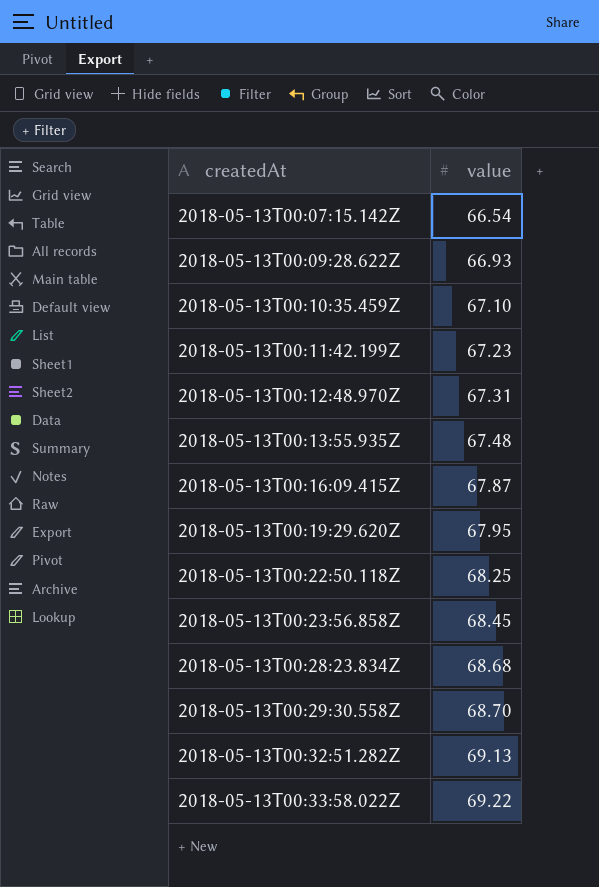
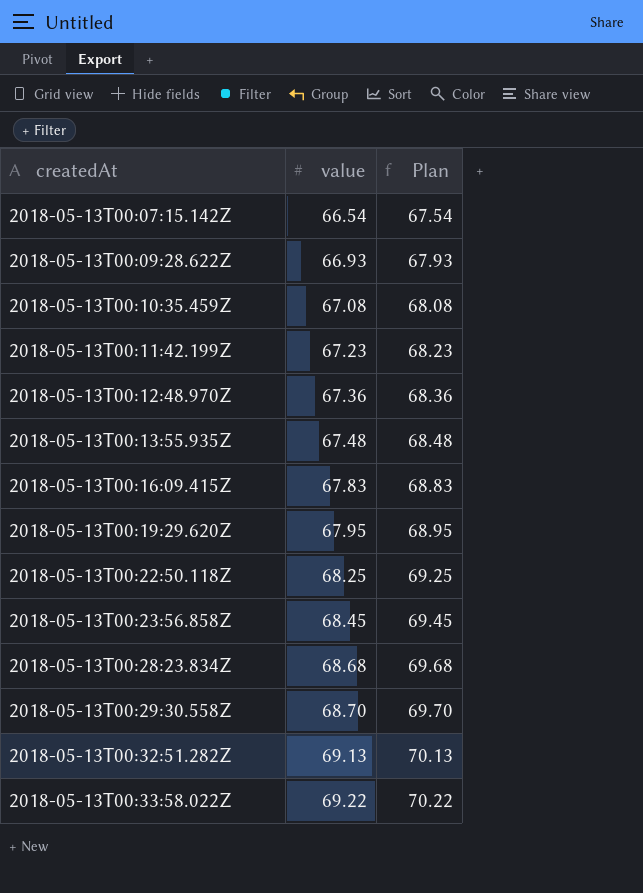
column Plan | formula: none -> [value] + 1
2018-05-13T00:10:35.459Z | value: 67.10 -> 67.08
2018-05-13T00:12:48.970Z | value: 67.31 -> 67.36
2018-05-13T00:16:09.415Z | value: 67.87 -> 67.83

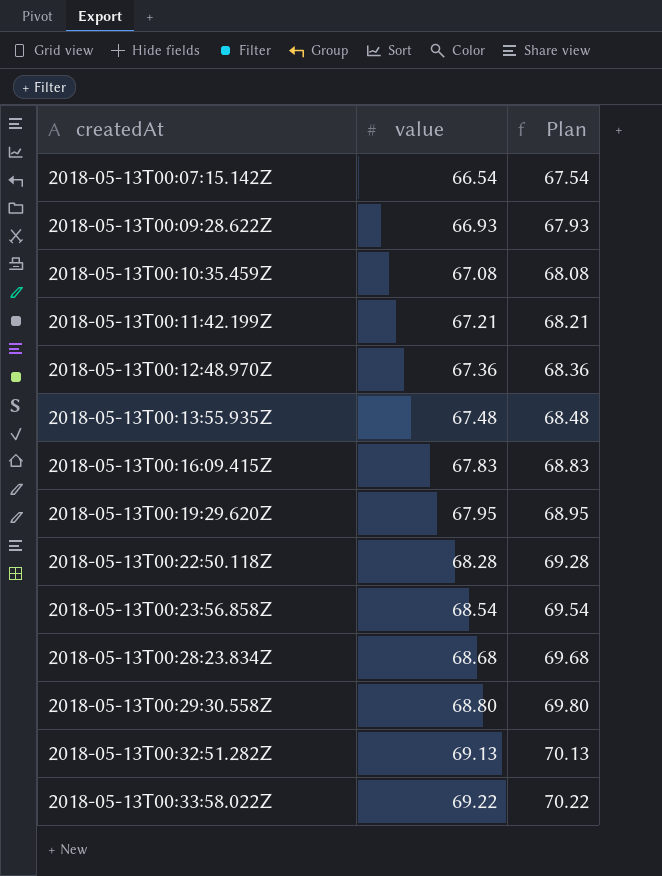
2018-05-13T00:11:42.199Z | value: 67.23 -> 67.21
2018-05-13T00:11:42.199Z | Plan: 68.23 -> 68.21
2018-05-13T00:22:50.118Z | value: 68.25 -> 68.28
2018-05-13T00:22:50.118Z | Plan: 69.25 -> 69.28
2018-05-13T00:23:56.858Z | value: 68.45 -> 68.54
2018-05-13T00:23:56.858Z | Plan: 69.45 -> 69.54
2018-05-13T00:29:30.558Z | value: 68.70 -> 68.80
2018-05-13T00:29:30.558Z | Plan: 69.70 -> 69.80

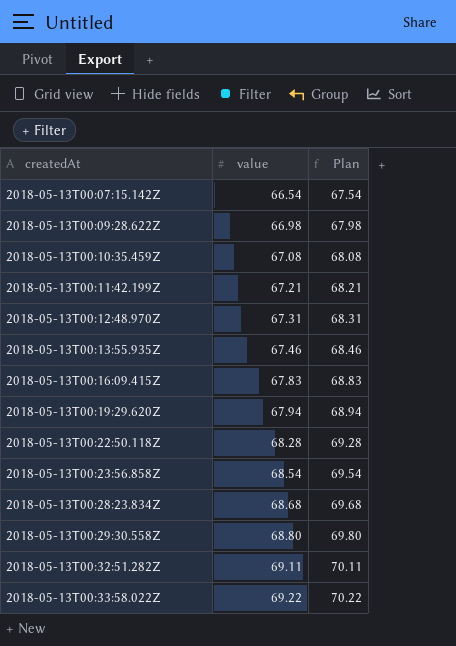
2018-05-13T00:09:28.622Z | value: 66.93 -> 66.98
2018-05-13T00:09:28.622Z | Plan: 67.93 -> 67.98
2018-05-13T00:12:48.970Z | value: 67.36 -> 67.31
2018-05-13T00:12:48.970Z | Plan: 68.36 -> 68.31
2018-05-13T00:13:55.935Z | value: 67.48 -> 67.46
2018-05-13T00:13:55.935Z | Plan: 68.48 -> 68.46
2018-05-13T00:19:29.620Z | value: 67.95 -> 67.94
2018-05-13T00:19:29.620Z | Plan: 68.95 -> 68.94
2018-05-13T00:32:51.282Z | value: 69.13 -> 69.11
2018-05-13T00:32:51.282Z | Plan: 70.13 -> 70.11

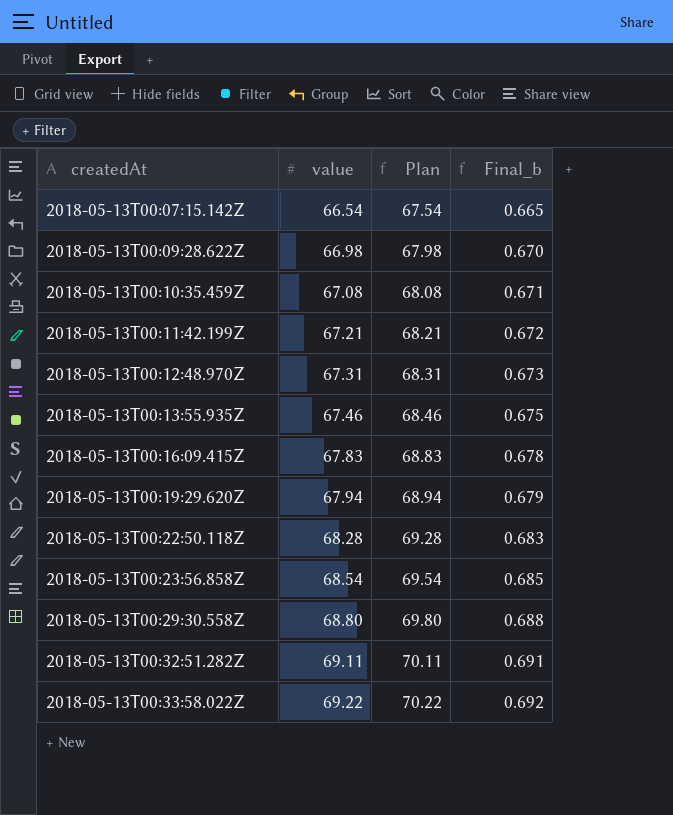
column Final_b | formula: none -> [value] * 0.01
row 2018-05-13T00:28:23.834Z: 68.68 | 69.68 -> none

